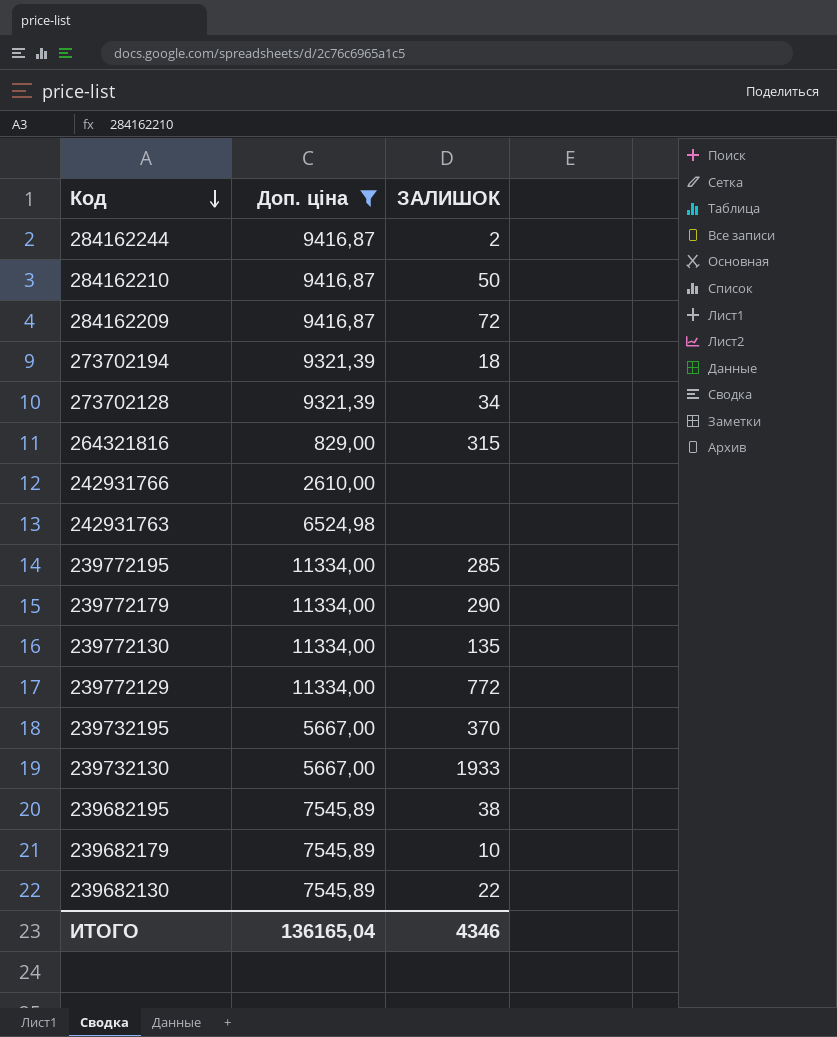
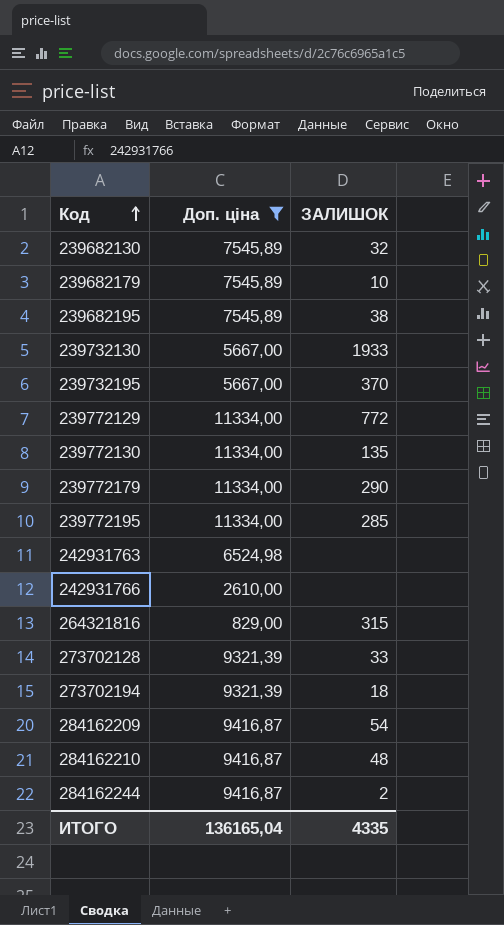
row order: Код descending -> Код ascending
239682130 | ЗАЛИШОК: 22 -> 32
273702128 | ЗАЛИШОК: 34 -> 33
284162209 | ЗАЛИШОК: 72 -> 54
284162210 | ЗАЛИШОК: 50 -> 48
ИТОГО | ЗАЛИШОК: 4346 -> 4335

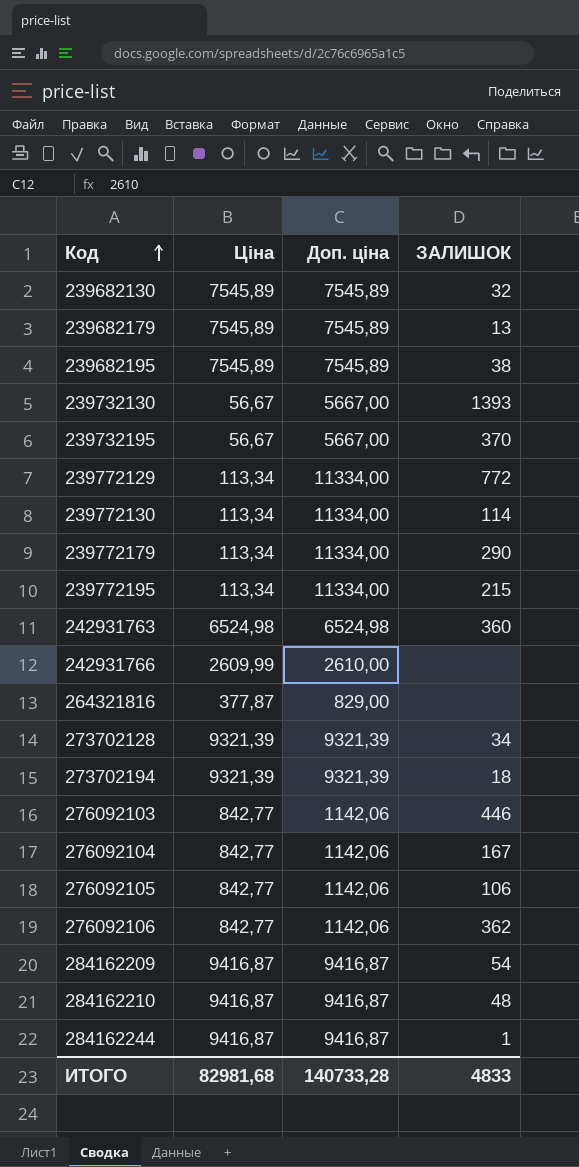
filter: Доп. ціна != 1142,06 -> none
column Ціна | position: none -> 2
239682179 | ЗАЛИШОК: 10 -> 13
239732130 | ЗАЛИШОК: 1933 -> 1393
239772130 | ЗАЛИШОК: 135 -> 114
239772195 | ЗАЛИШОК: 285 -> 215
242931763 | ЗАЛИШОК: none -> 360
264321816 | ЗАЛИШОК: 315 -> none
273702128 | ЗАЛИШОК: 33 -> 34
284162244 | ЗАЛИШОК: 2 -> 1
ИТОГО | Доп. ціна: 136165,04 -> 140733,28
ИТОГО | ЗАЛИШОК: 4335 -> 4833

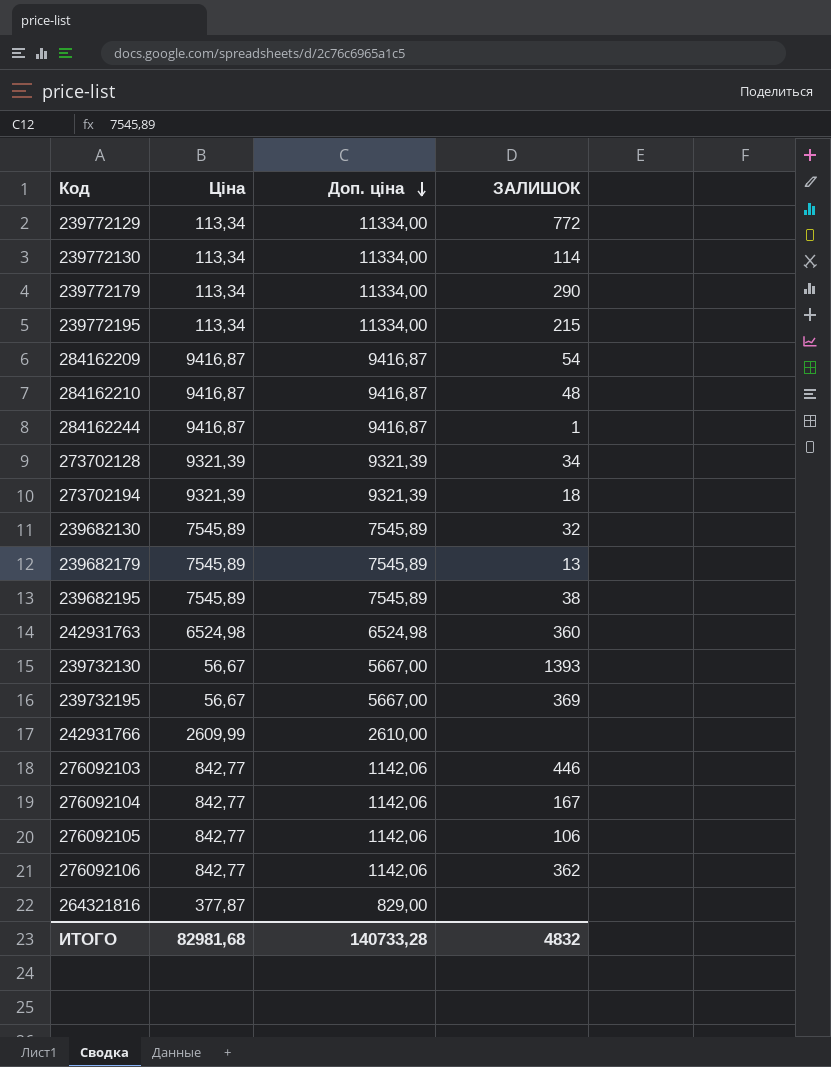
row order: Код ascending -> Доп. ціна descending
239732195 | ЗАЛИШОК: 370 -> 369
ИТОГО | ЗАЛИШОК: 4833 -> 4832

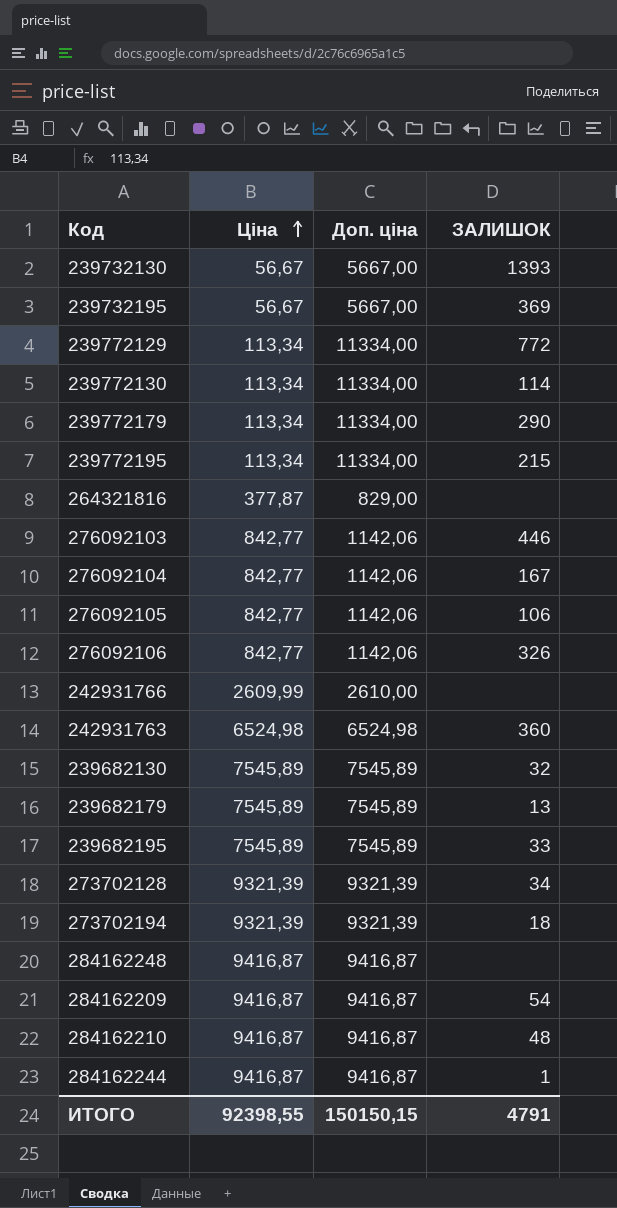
row order: Доп. ціна descending -> Ціна ascending
276092106 | ЗАЛИШОК: 362 -> 326
239682195 | ЗАЛИШОК: 38 -> 33
row 284162248: none -> 9416,87 | 9416,87 | none
ИТОГО | Ціна: 82981,68 -> 92398,55
ИТОГО | Доп. ціна: 140733,28 -> 150150,15
ИТОГО | ЗАЛИШОК: 4832 -> 4791

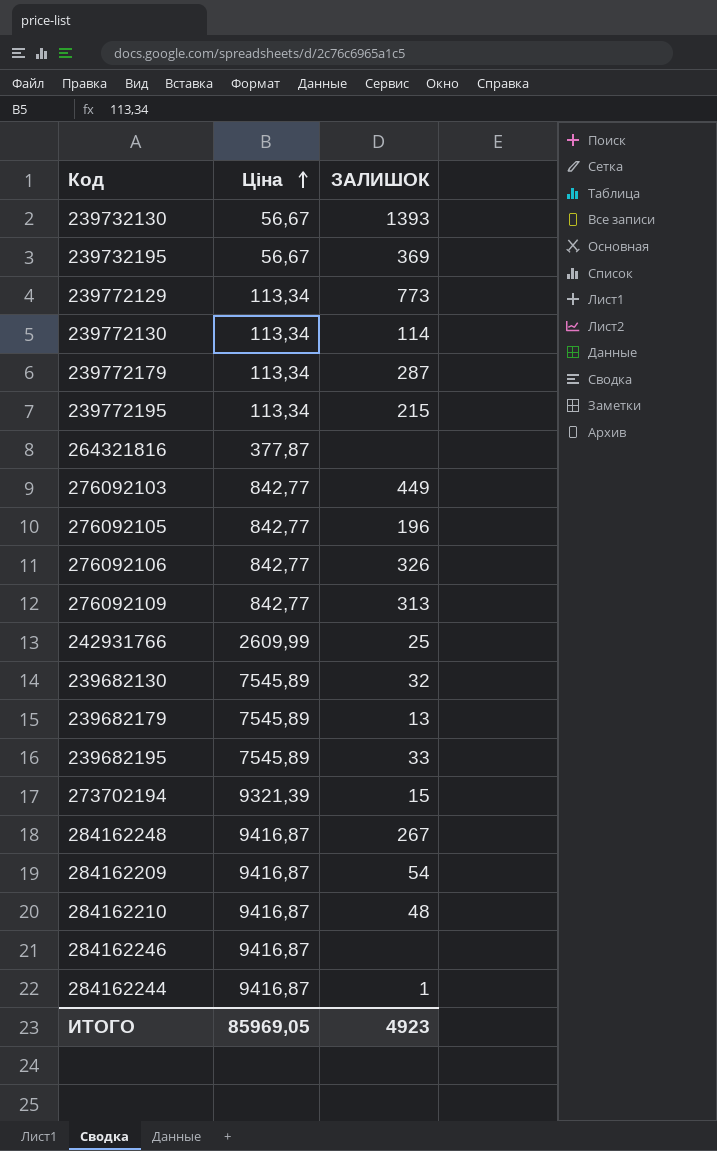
column Доп. ціна | position: 3 -> none
row 276092104: 842,77 | 1142,06 | 167 -> none
row 242931763: 6524,98 | 6524,98 | 360 -> none
row 273702128: 9321,39 | 9321,39 | 34 -> none
239772129 | ЗАЛИШОК: 772 -> 773
239772179 | ЗАЛИШОК: 290 -> 287
276092103 | ЗАЛИШОК: 446 -> 449
276092105 | ЗАЛИШОК: 106 -> 196
row 276092109: none -> 842,77 | 313
242931766 | ЗАЛИШОК: none -> 25
273702194 | ЗАЛИШОК: 18 -> 15
284162248 | ЗАЛИШОК: none -> 267
row 284162246: none -> 9416,87 | none
ИТОГО | Ціна: 92398,55 -> 85969,05
ИТОГО | ЗАЛИШОК: 4791 -> 4923

